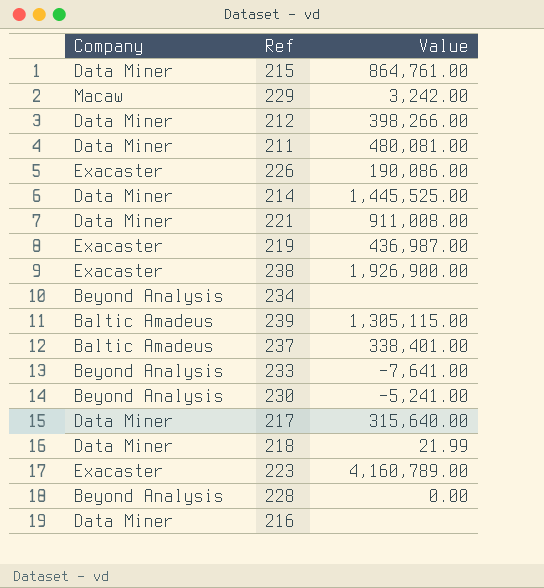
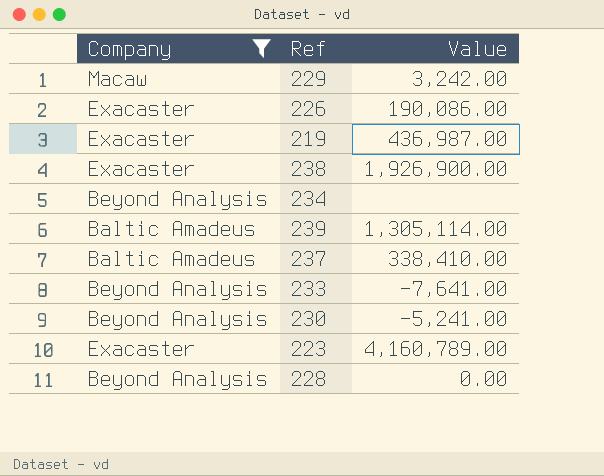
filter: none -> Company != Data Miner
239 | Value: 1,305,115.00 -> 1,305,114.00
237 | Value: 338,401.00 -> 338,410.00

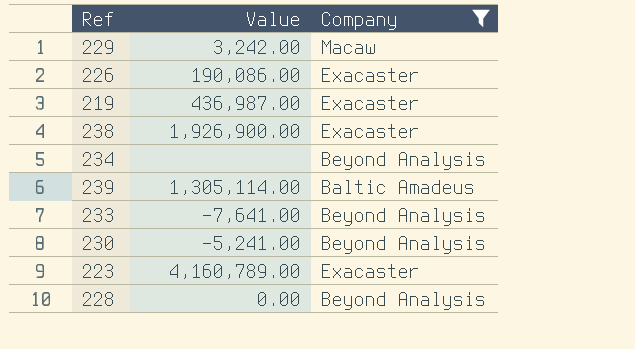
column Company | position: 1 -> 3
row 237: Baltic Amadeus | 338,410.00 -> none

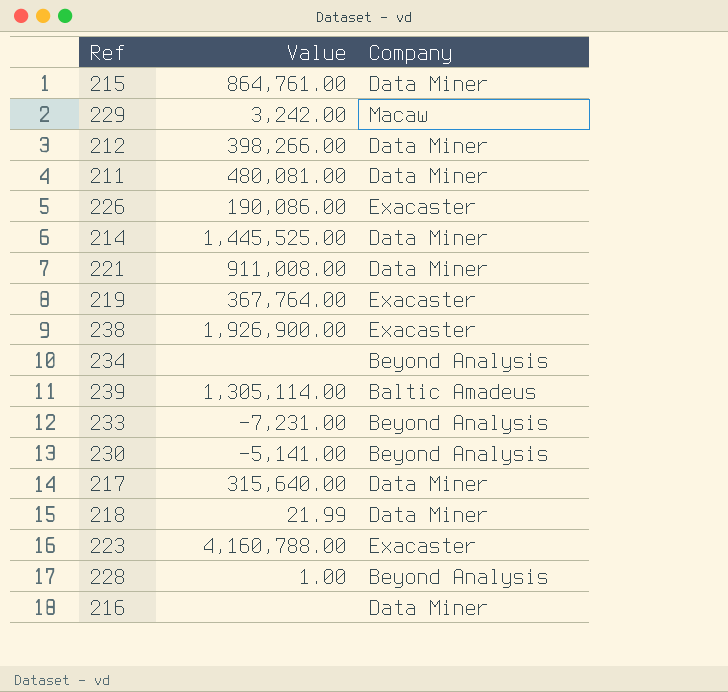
filter: Company != Data Miner -> none
219 | Value: 436,987.00 -> 367,764.00
233 | Value: -7,641.00 -> -7,231.00
230 | Value: -5,241.00 -> -5,141.00
223 | Value: 4,160,789.00 -> 4,160,788.00
228 | Value: 0.00 -> 1.00

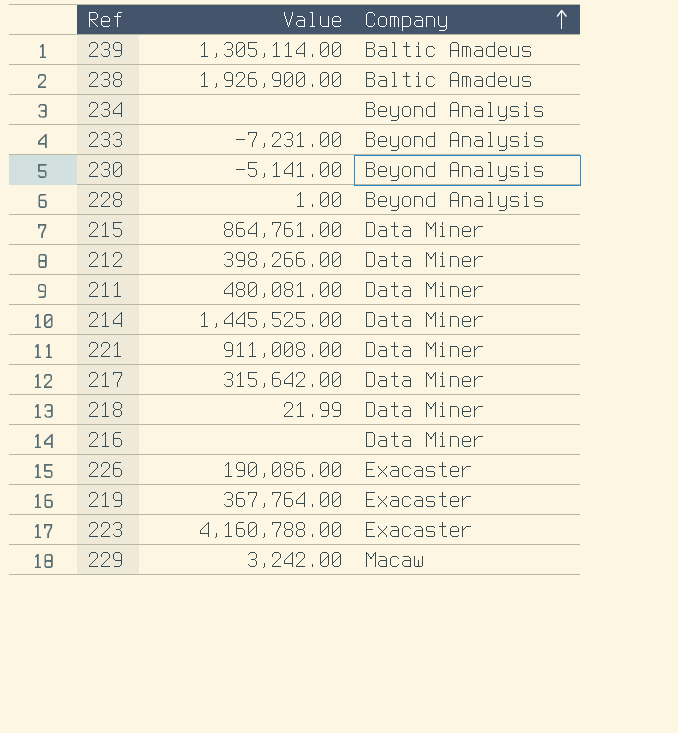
row order: none -> Company ascending
238 | Company: Exacaster -> Baltic Amadeus
217 | Value: 315,640.00 -> 315,642.00

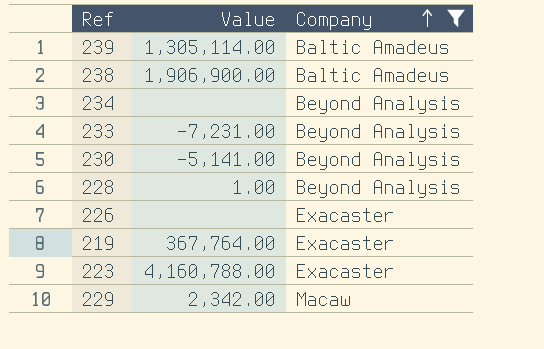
filter: none -> Company != Data Miner
238 | Value: 1,926,900.00 -> 1,906,900.00
226 | Value: 190,086.00 -> none
229 | Value: 3,242.00 -> 2,342.00

